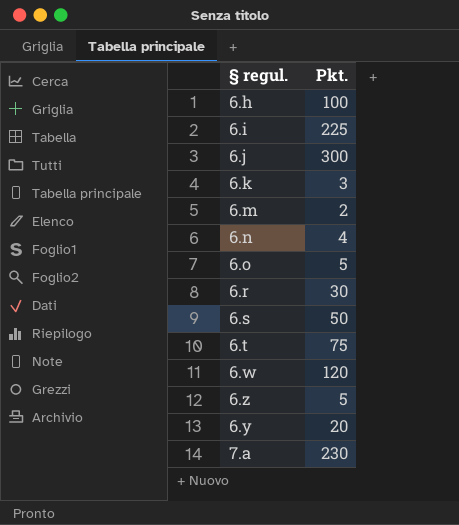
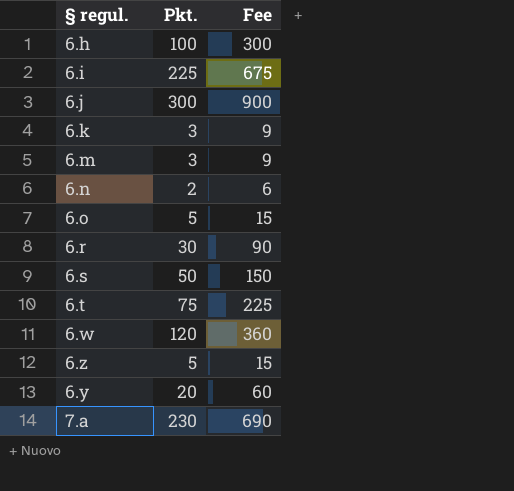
column Fee | formula: none -> [Pkt.] * 3
6.m | Pkt.: 2 -> 3
6.n | Pkt.: 4 -> 2

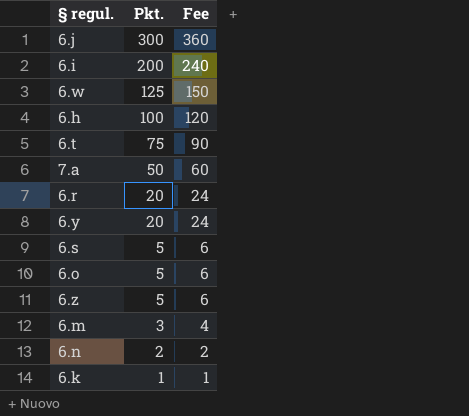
row order: none -> Pkt. descending
column Fee | formula: [Pkt.] * 3 -> [Pkt.] * 1.2
6.i | Pkt.: 225 -> 200
6.w | Pkt.: 120 -> 125
7.a | Pkt.: 230 -> 50
6.r | Pkt.: 30 -> 20
6.s | Pkt.: 50 -> 5
6.k | Pkt.: 3 -> 1

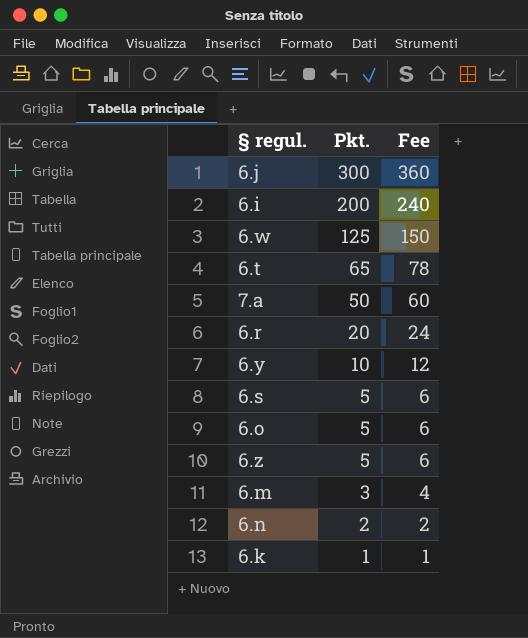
row 6.h: 100 | 120 -> none
6.t | Pkt.: 75 -> 65
6.t | Fee: 90 -> 78
6.y | Pkt.: 20 -> 10
6.y | Fee: 24 -> 12

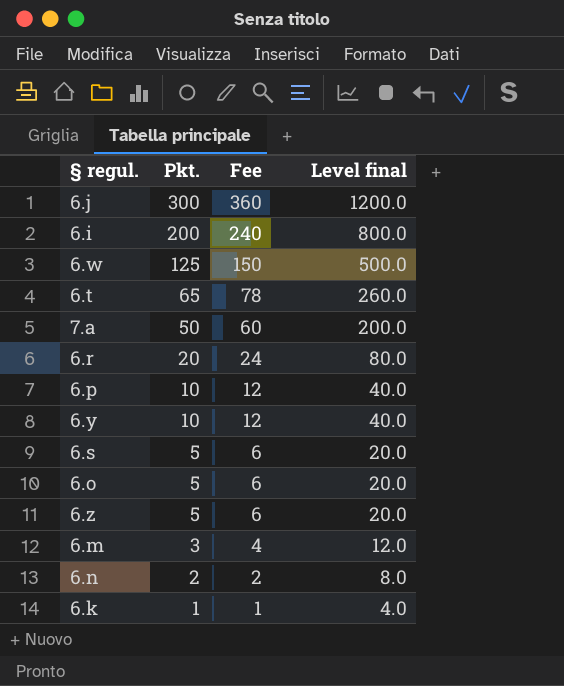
column Level final | formula: none -> [Pkt.] * 4
row 6.p: none -> 10 | 12 | 40.0

